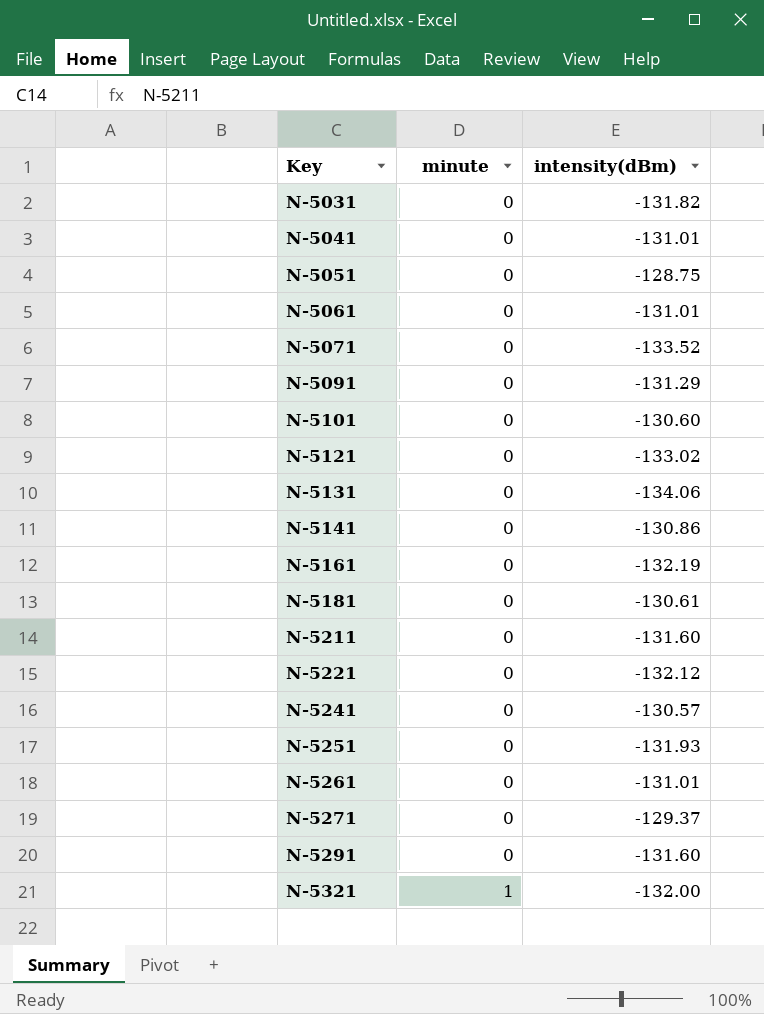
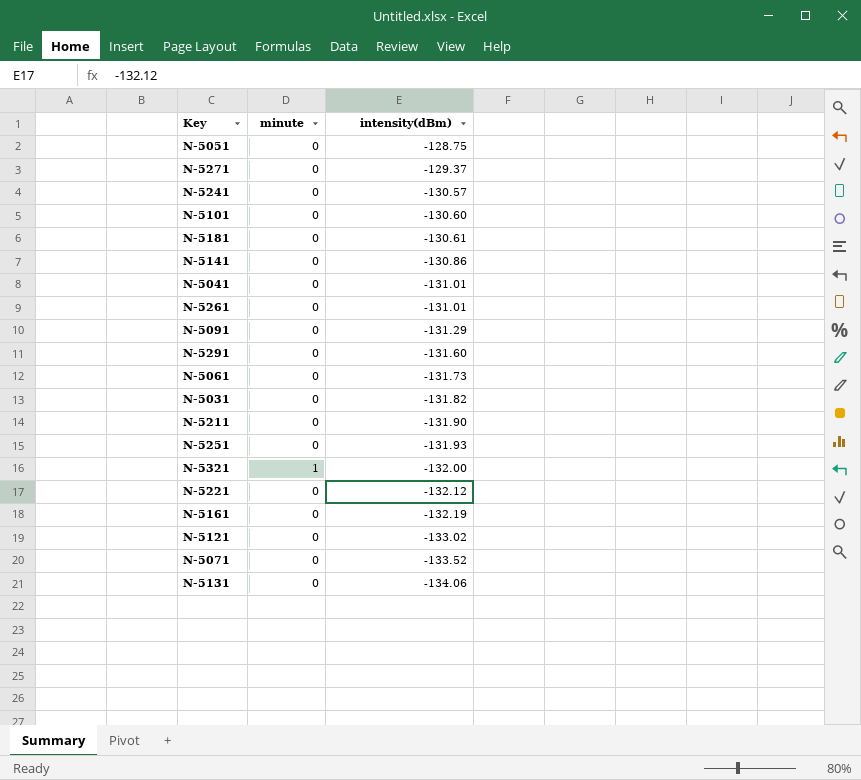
row order: Key ascending -> intensity(dBm) descending
N-5061 | intensity(dBm): -131.01 -> -131.73
N-5211 | intensity(dBm): -131.60 -> -131.90

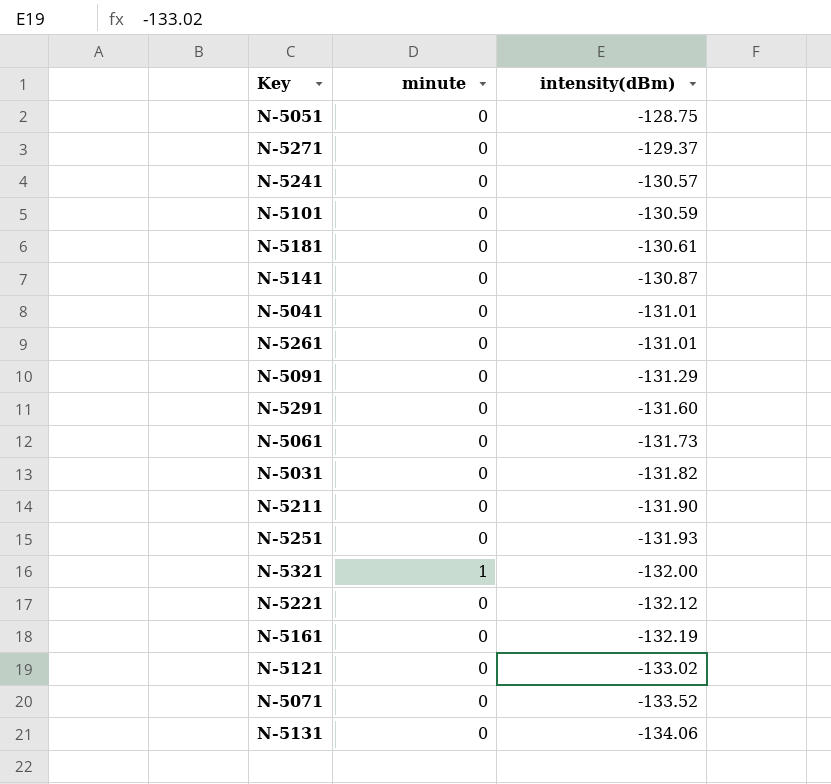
N-5101 | intensity(dBm): -130.60 -> -130.59
N-5141 | intensity(dBm): -130.86 -> -130.87

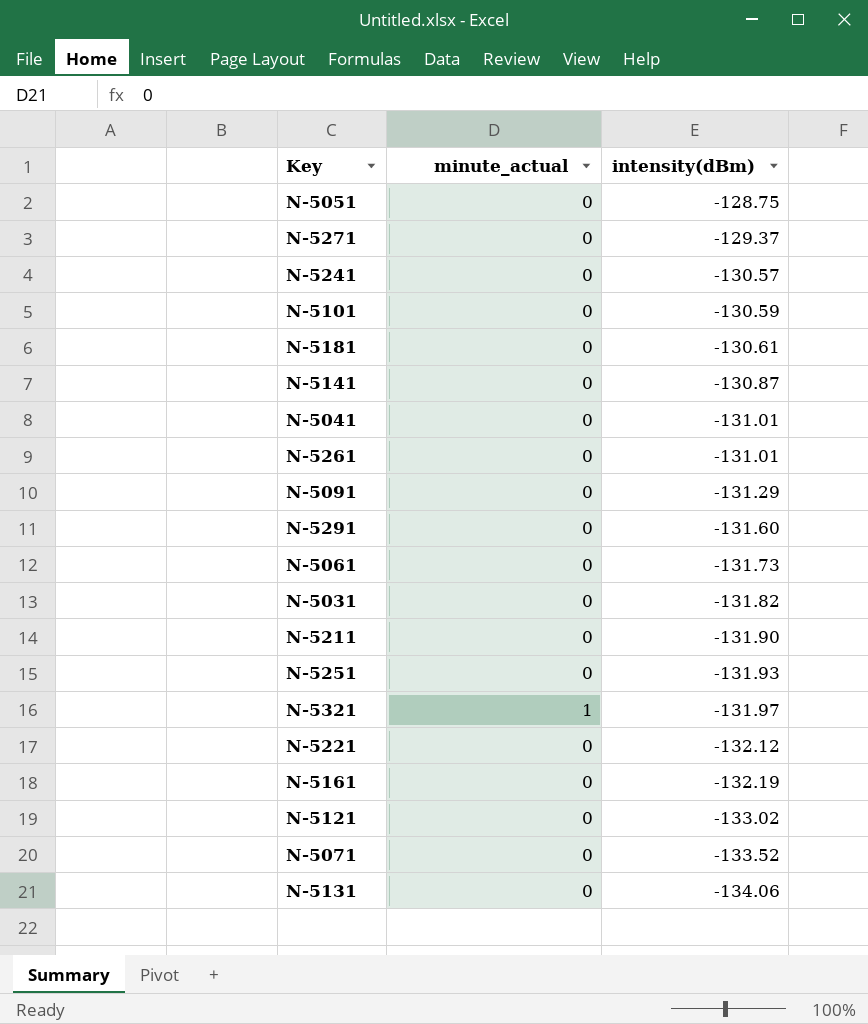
column name: minute -> minute_actual
N-5321 | intensity(dBm): -132.00 -> -131.97

